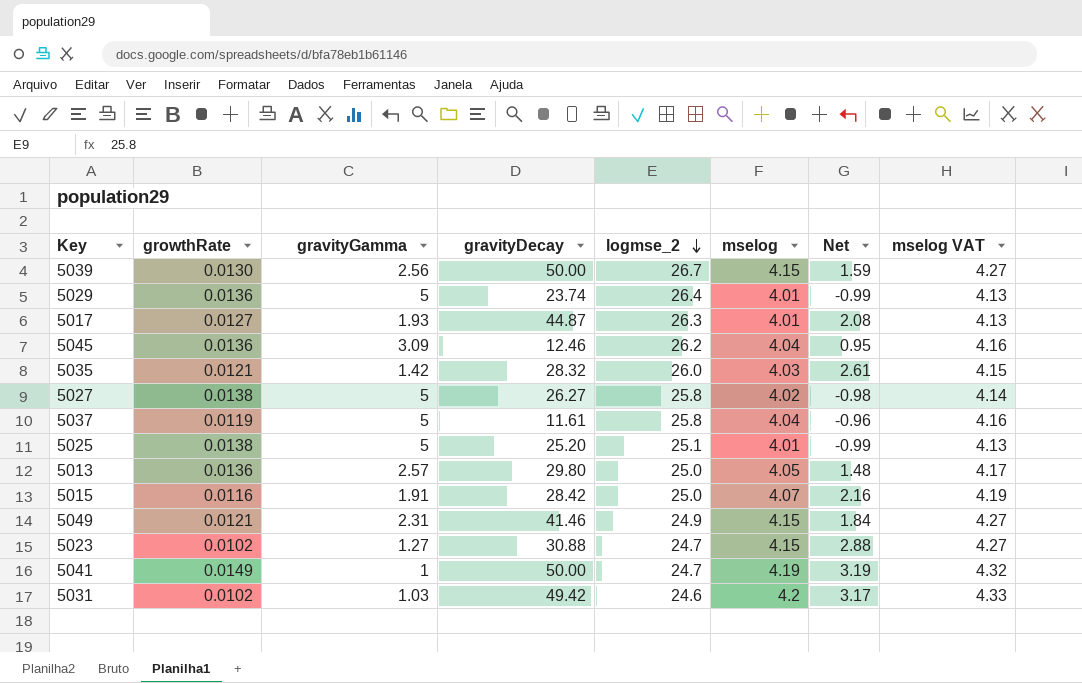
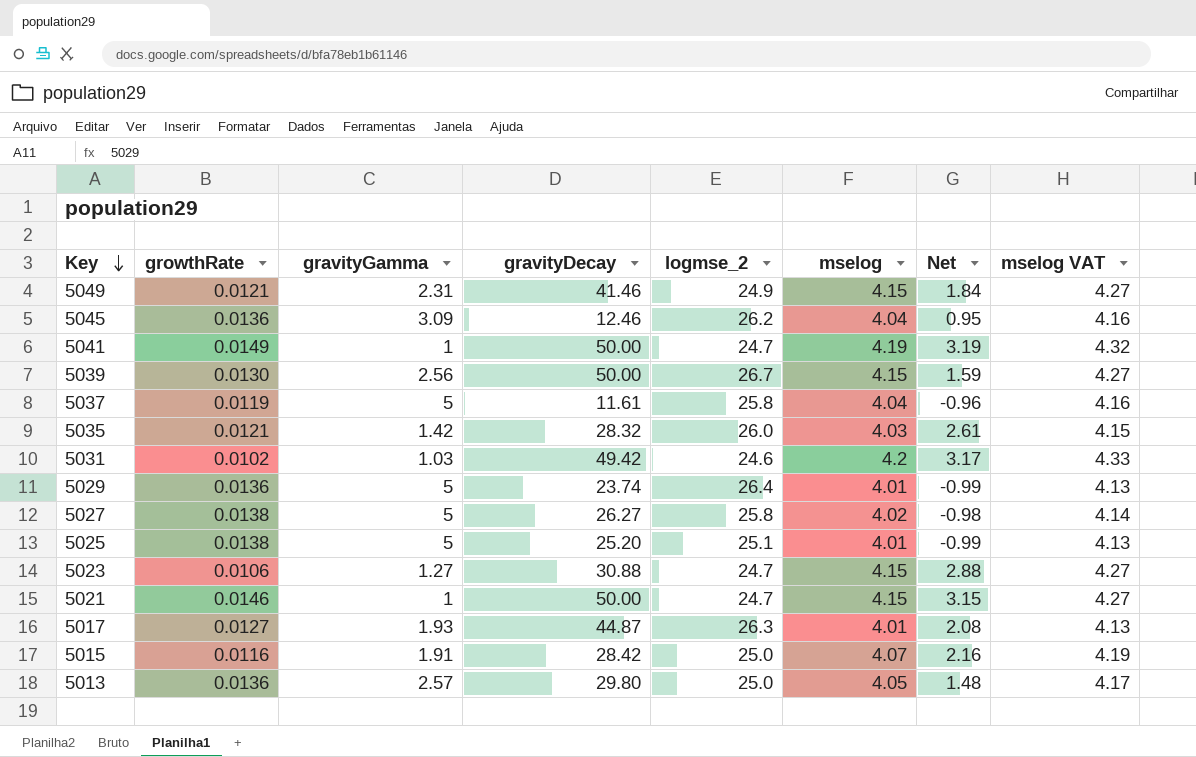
row order: logmse_2 descending -> Key descending
5023 | growthRate: 0.0102 -> 0.0106
row 5021: none -> 0.0146 | 1 | 50.00 | 24.7 | 4.15 | 3.15 | 4.27

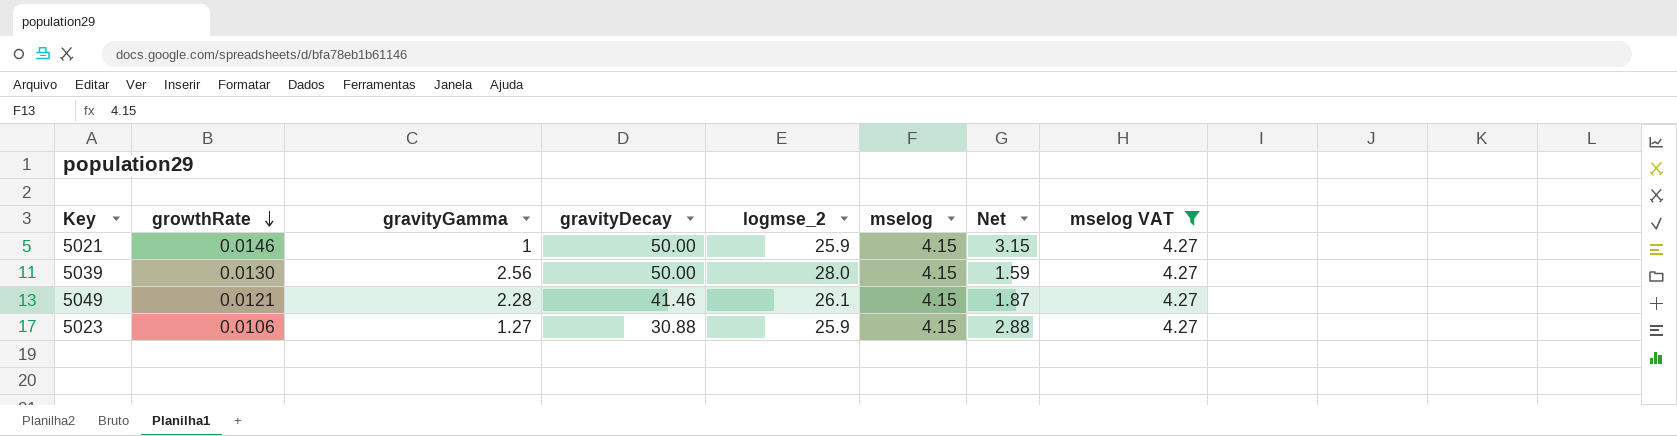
filter: none -> mselog VAT = 4.27
row order: Key descending -> growthRate descending
5021 | logmse_2: 24.7 -> 25.9
5039 | logmse_2: 26.7 -> 28.0
5049 | gravityGamma: 2.31 -> 2.28
5049 | logmse_2: 24.9 -> 26.1
5049 | Net: 1.84 -> 1.87
5023 | logmse_2: 24.7 -> 25.9

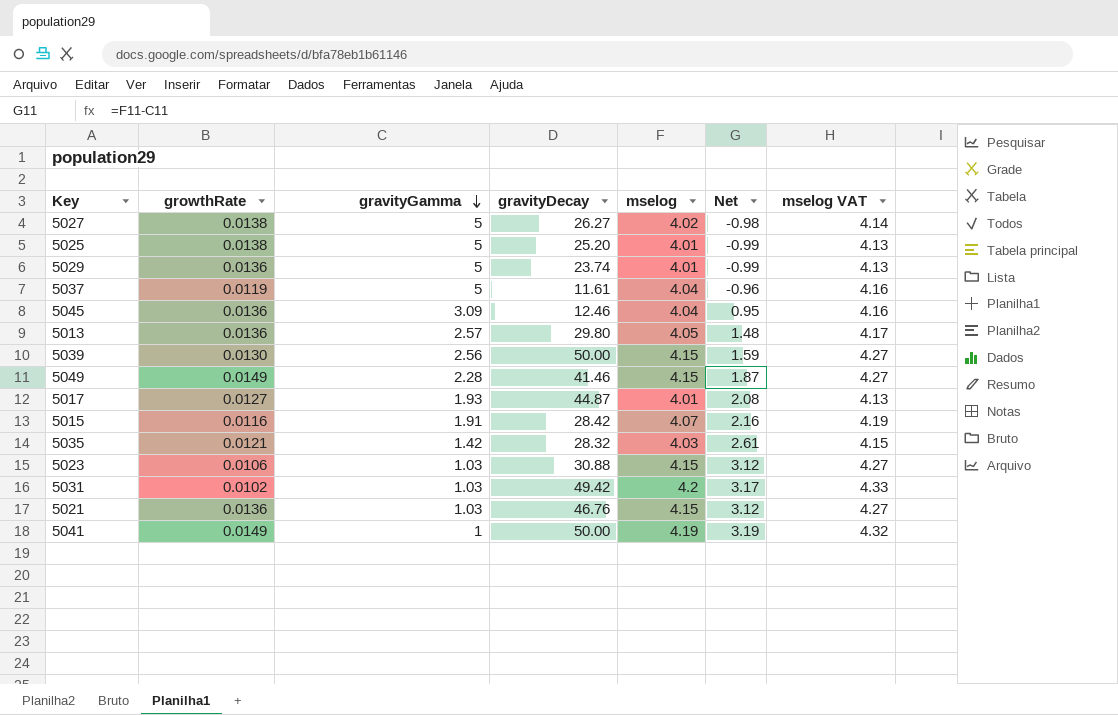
filter: mselog VAT = 4.27 -> none
row order: growthRate descending -> gravityGamma descending
column logmse_2 | position: 5 -> none
5049 | growthRate: 0.0121 -> 0.0149
5023 | gravityGamma: 1.27 -> 1.03
5023 | Net: 2.88 -> 3.12
5021 | growthRate: 0.0146 -> 0.0136
5021 | gravityGamma: 1 -> 1.03
5021 | gravityDecay: 50.00 -> 46.76
5021 | Net: 3.15 -> 3.12

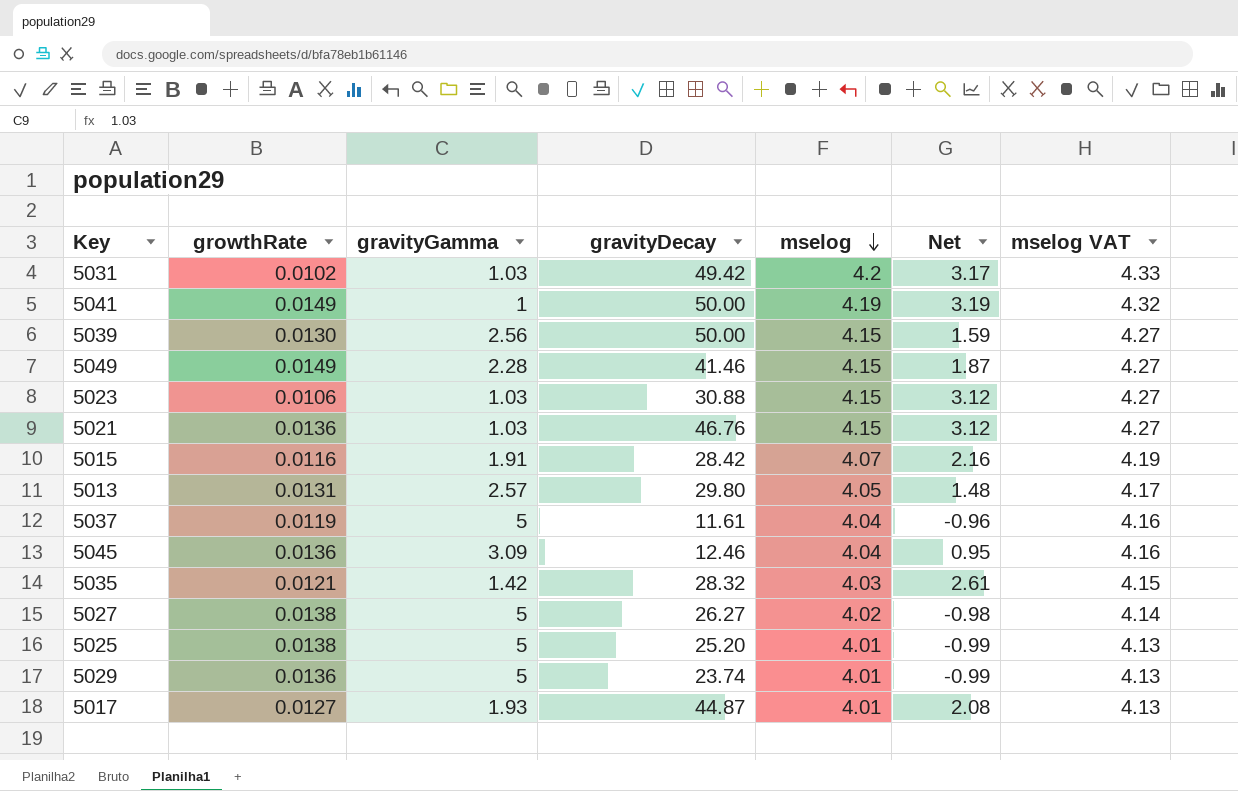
row order: gravityGamma descending -> mselog descending
5013 | growthRate: 0.0136 -> 0.0131

